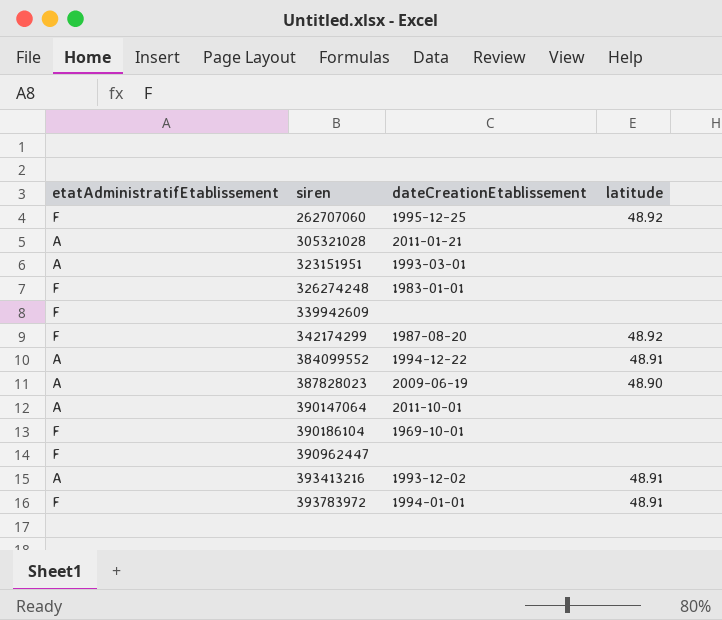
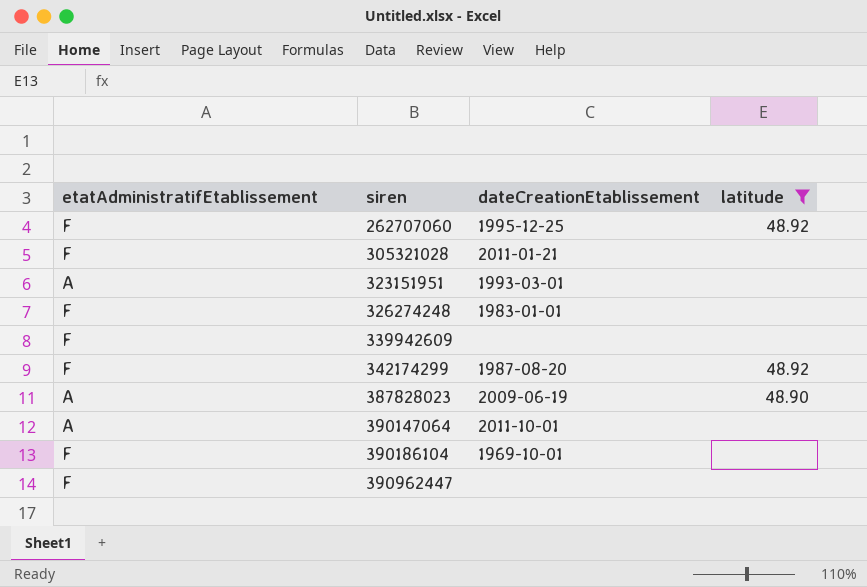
filter: none -> latitude != 48.91
305321028 | etatAdministratifEtablissement: A -> F

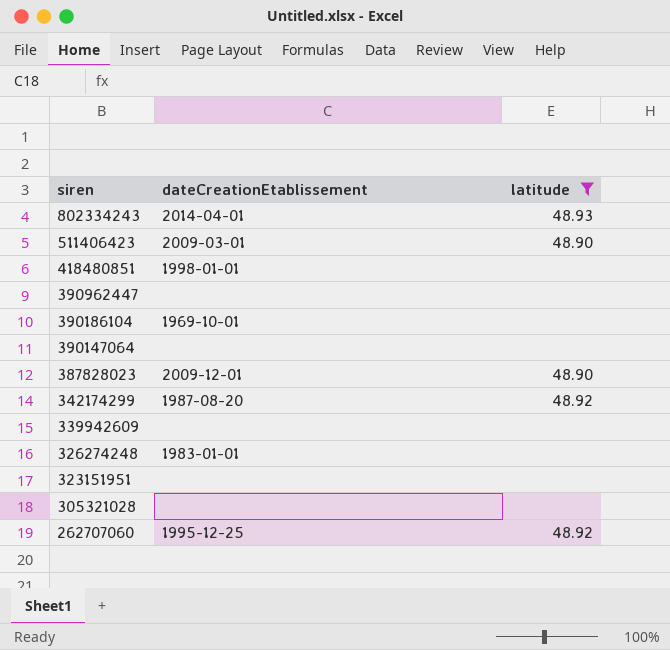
row order: siren ascending -> siren descending
column etatAdministratifEtablissement | position: 1 -> none
row 802334243: none -> 2014-04-01 | 48.93
row 511406423: none -> 2009-03-01 | 48.90
row 418480851: none -> 1998-01-01 | none
390147064 | dateCreationEtablissement: 2011-10-01 -> none
387828023 | dateCreationEtablissement: 2009-06-19 -> 2009-12-01
323151951 | dateCreationEtablissement: 1993-03-01 -> none
305321028 | dateCreationEtablissement: 2011-01-21 -> none

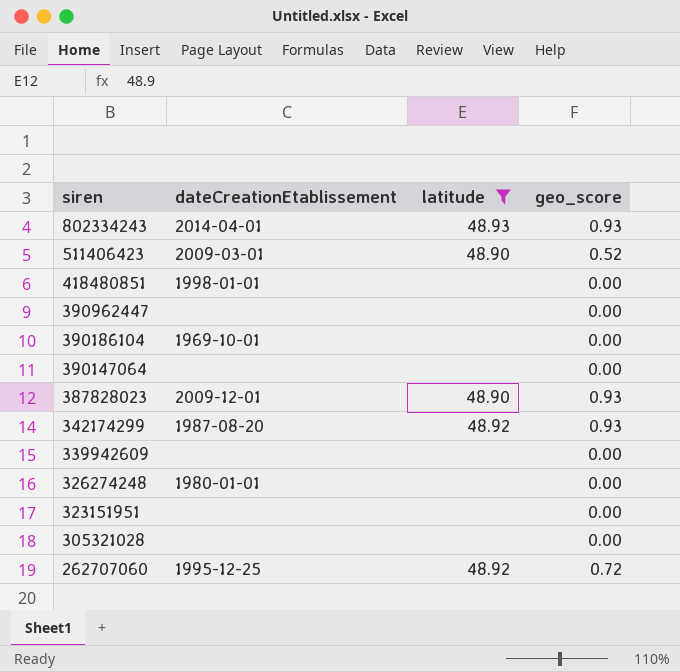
column geo_score | position: none -> 4
326274248 | dateCreationEtablissement: 1983-01-01 -> 1980-01-01

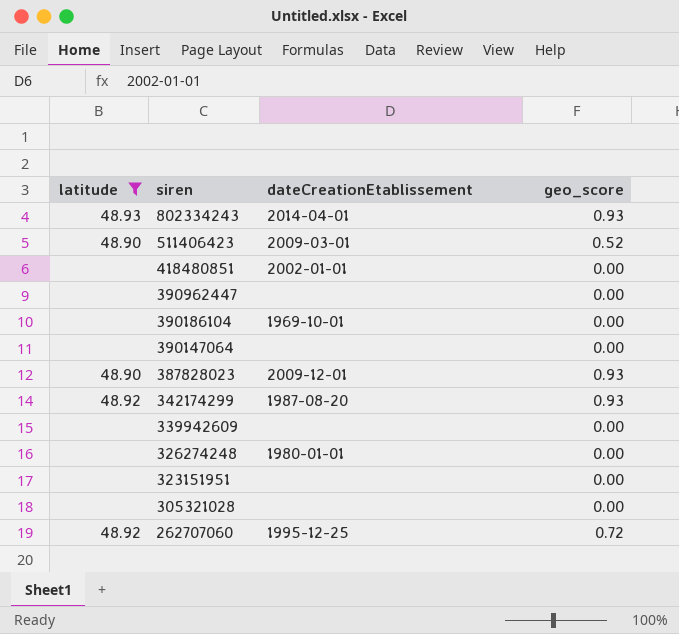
column latitude | position: 3 -> 1
418480851 | dateCreationEtablissement: 1998-01-01 -> 2002-01-01

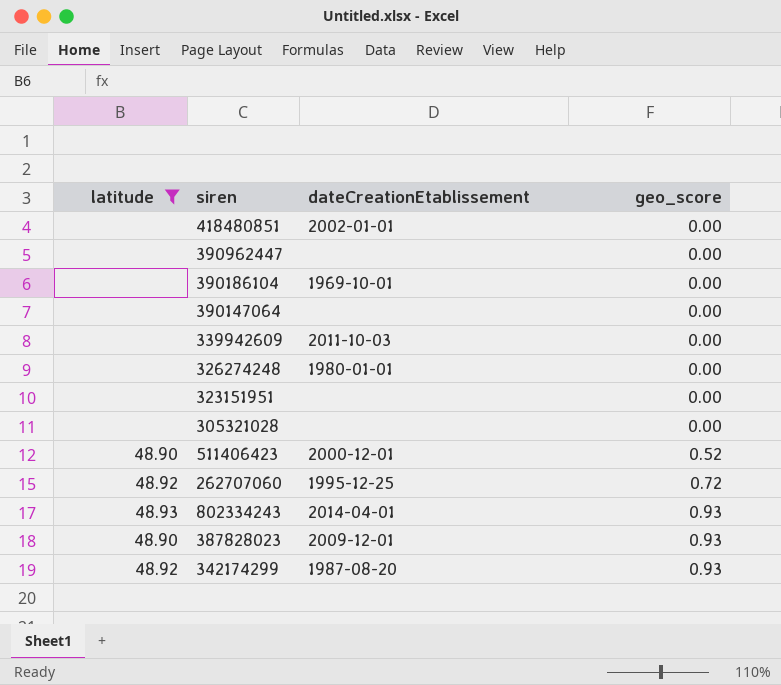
row order: siren descending -> geo_score ascending
339942609 | dateCreationEtablissement: none -> 2011-10-03
511406423 | dateCreationEtablissement: 2009-03-01 -> 2000-12-01

